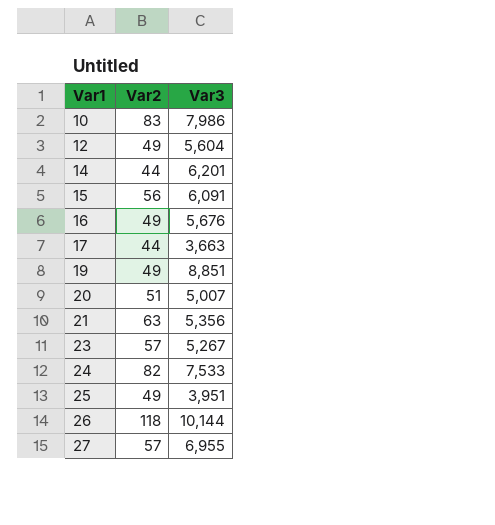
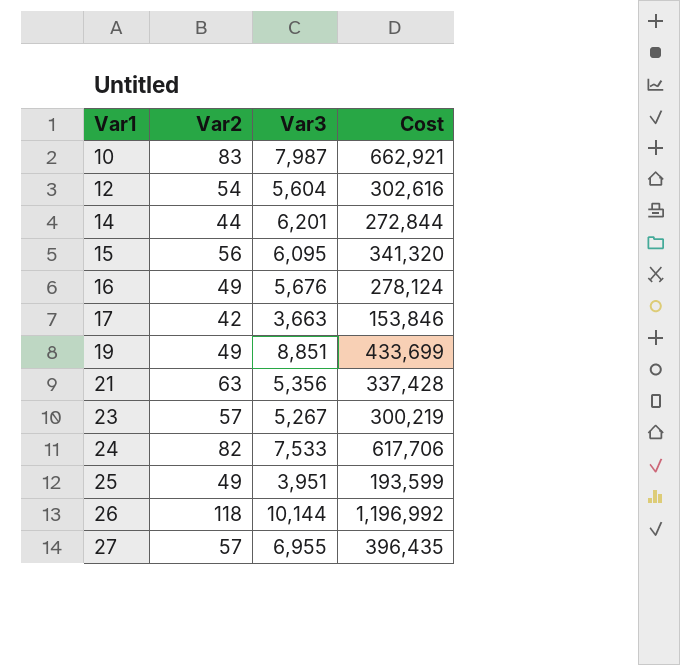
column Cost | formula: none -> [Var2] * [Var3]
row 20: 51 | 5,007 -> none
10 | Var3: 7,986 -> 7,987
12 | Var2: 49 -> 54
15 | Var3: 6,091 -> 6,095
17 | Var2: 44 -> 42

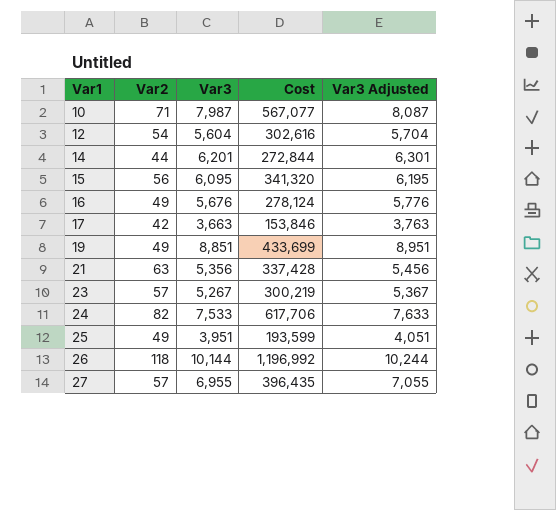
column Var3 Adjusted | formula: none -> [Var3] + 100
10 | Var2: 83 -> 71
10 | Cost: 662,921 -> 567,077

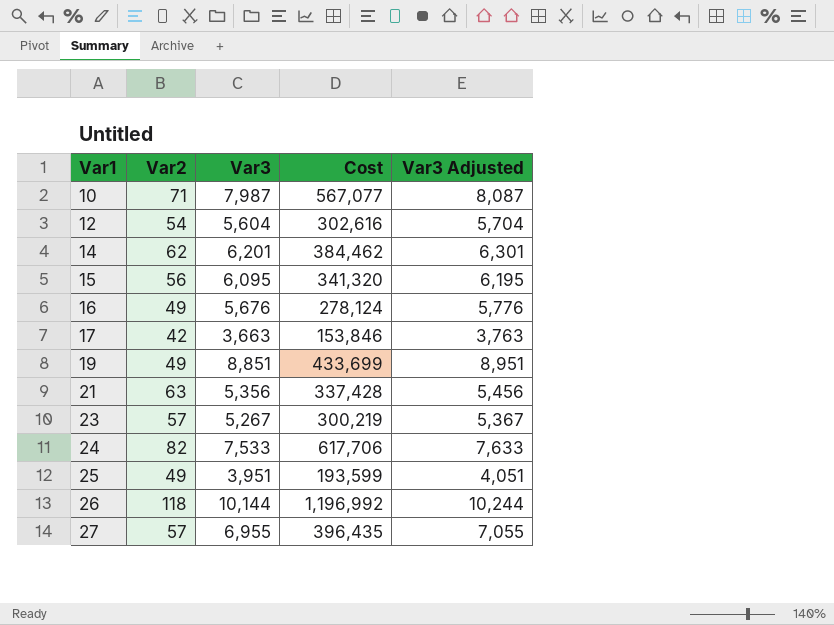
14 | Var2: 44 -> 62
14 | Cost: 272,844 -> 384,462

